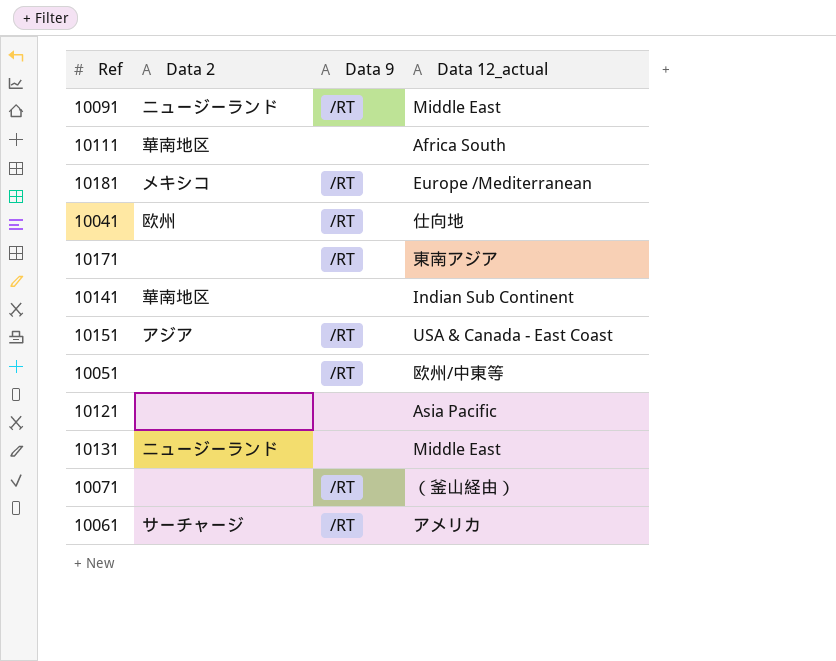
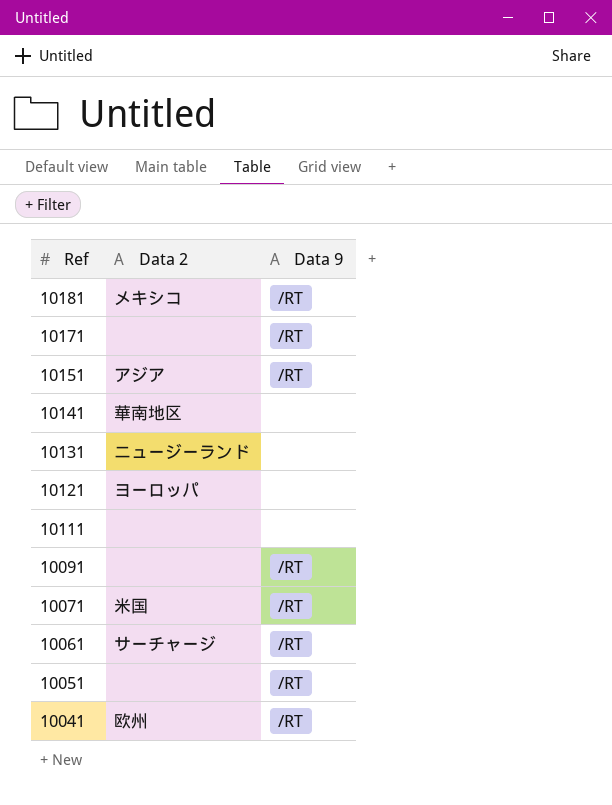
row order: none -> Ref descending
column Data 12_actual | position: 4 -> none
10121 | Data 2: none -> ヨーロッパ
10111 | Data 2: 華南地区 -> none
10091 | Data 2: ニュージーランド -> none
10071 | Data 2: none -> 米国

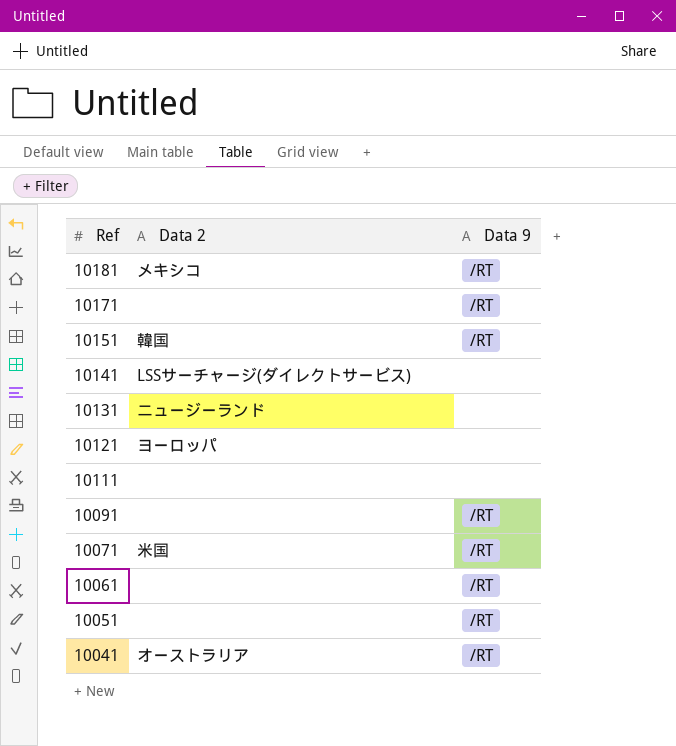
10151 | Data 2: アジア -> 韓国
10141 | Data 2: 華南地区 -> LSSサーチャージ(ダイレクトサービス)
10061 | Data 2: サーチャージ -> none
10041 | Data 2: 欧州 -> オーストラリア

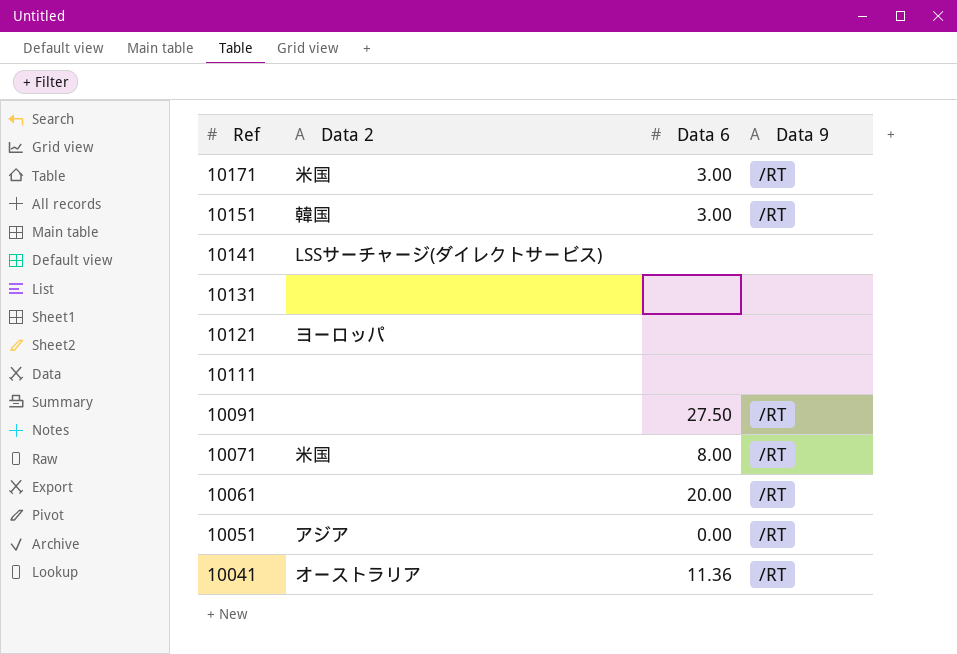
column Data 6 | position: none -> 3
row 10181: メキシコ | /RT -> none
10171 | Data 2: none -> 米国
10131 | Data 2: ニュージーランド -> none
10051 | Data 2: none -> アジア

